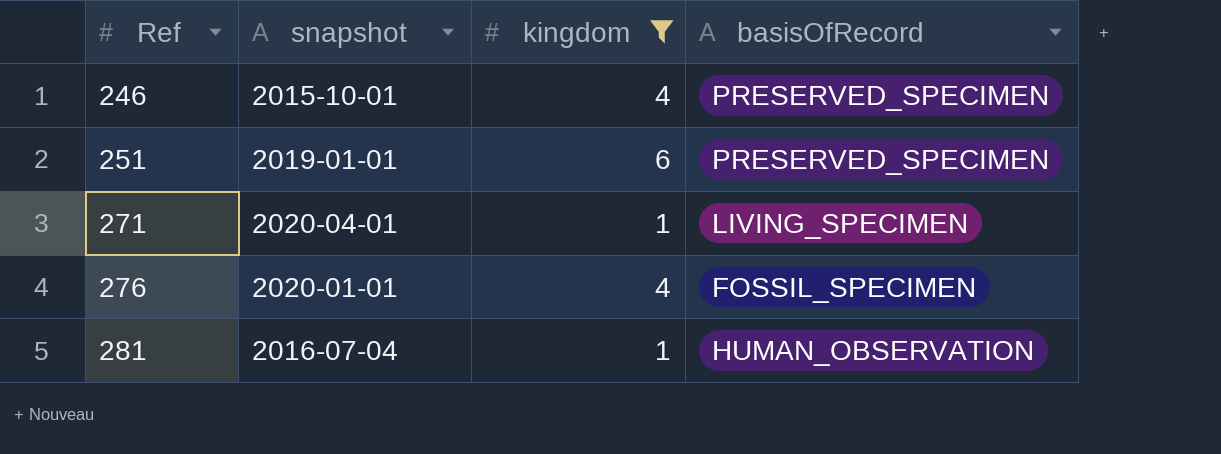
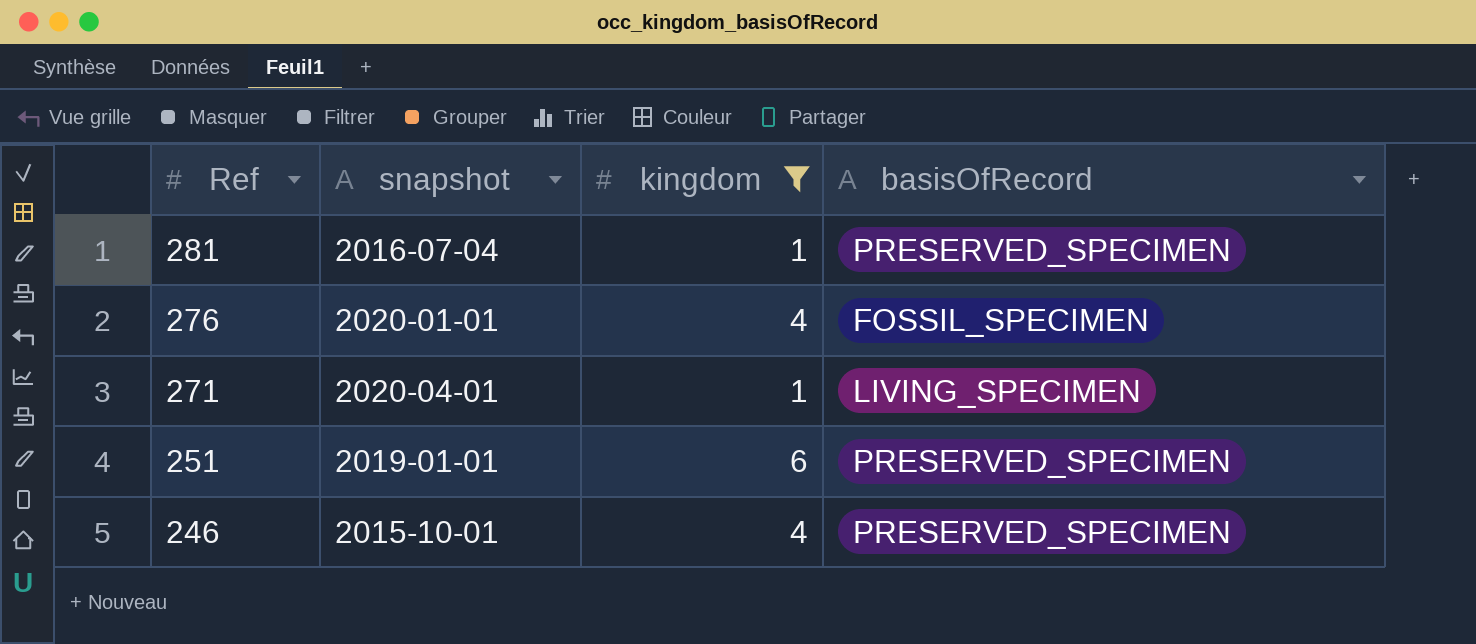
row order: Ref ascending -> Ref descending
281 | basisOfRecord: HUMAN_OBSERVATION -> PRESERVED_SPECIMEN

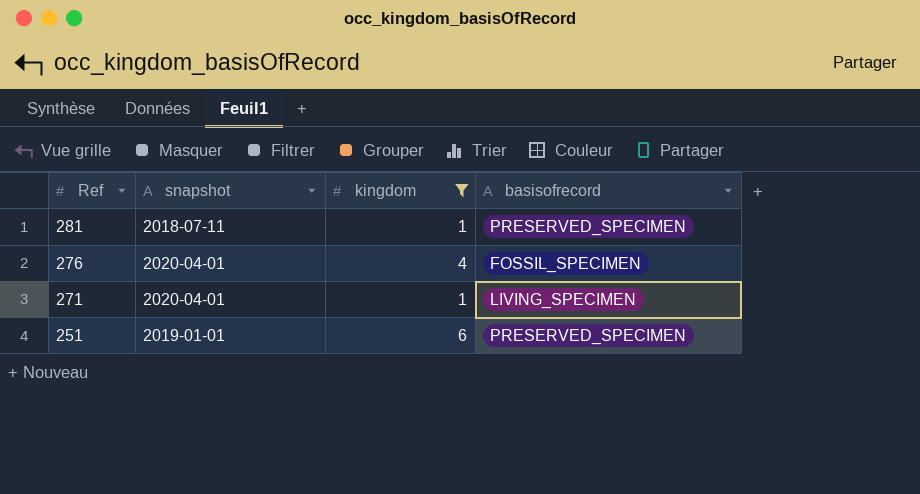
column name: basisOfRecord -> basisofrecord
row 246: 2015-10-01 | 4 | PRESERVED_SPECIMEN -> none
281 | snapshot: 2016-07-04 -> 2018-07-11
276 | snapshot: 2020-01-01 -> 2020-04-01

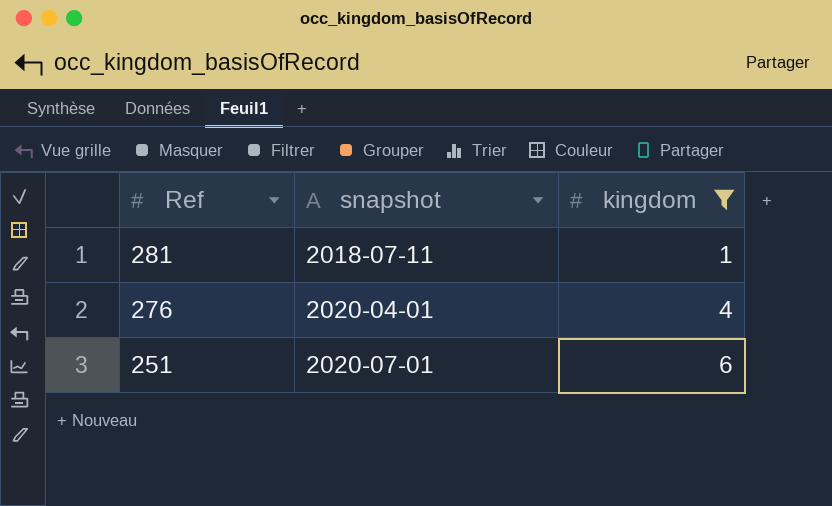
column basisofrecord | position: 4 -> none
row 271: 2020-04-01 | 1 | LIVING_SPECIMEN -> none
251 | snapshot: 2019-01-01 -> 2020-07-01

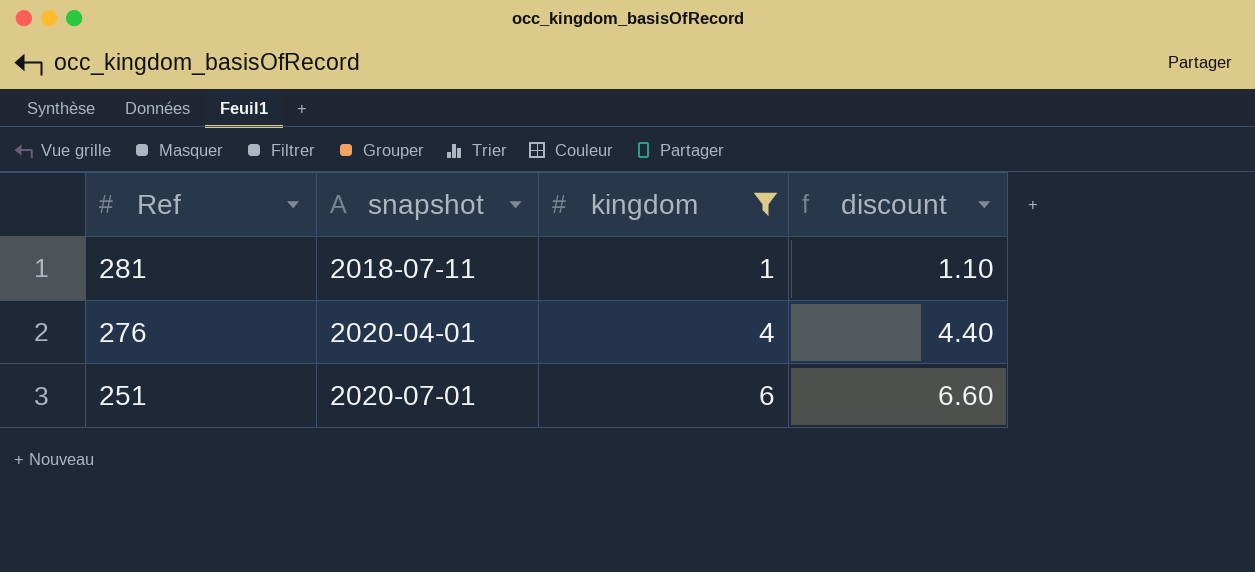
column discount | formula: none -> [kingdom] * 1.1

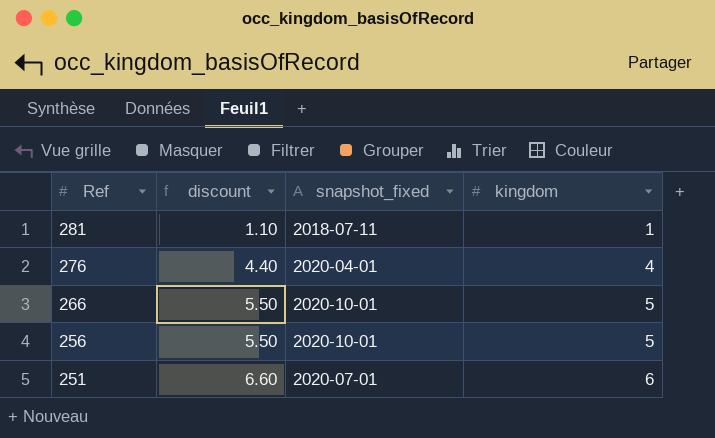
filter: kingdom != 5 -> none
column discount | position: 4 -> 2
column name: snapshot -> snapshot_fixed

